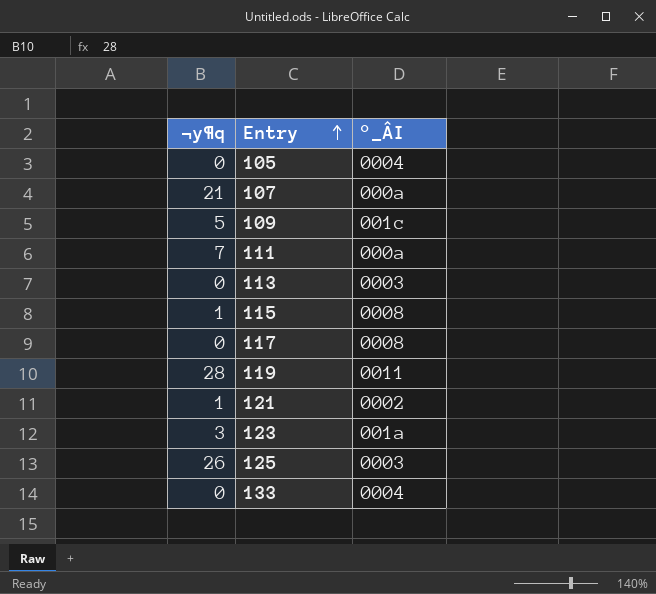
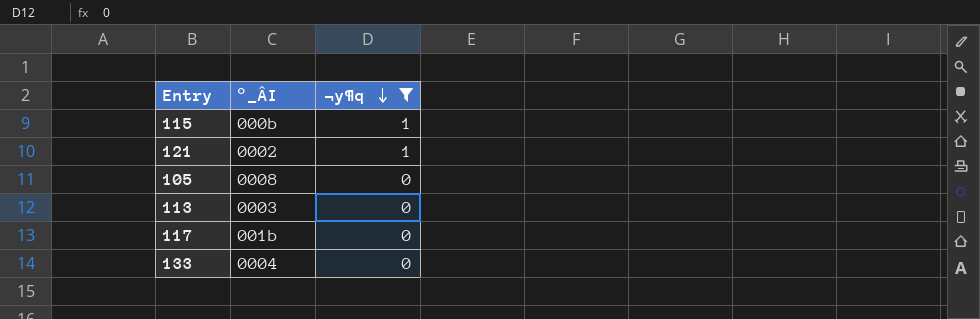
filter: none -> ¬y¶q <= 1
row order: Entry ascending -> ¬y¶q descending
column ¬y¶q | position: 1 -> 3
115 | °_ÂI: 0008 -> 000b
105 | °_ÂI: 0004 -> 0008
117 | °_ÂI: 0008 -> 001b

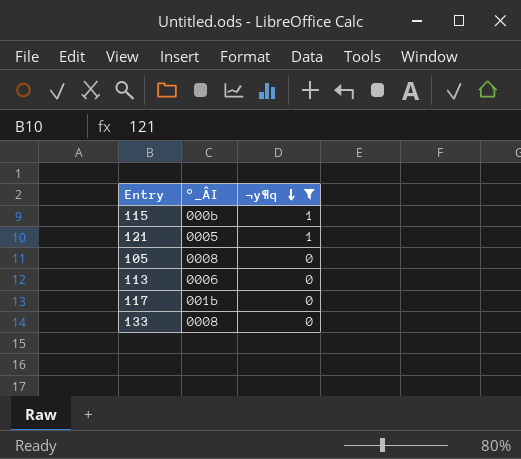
121 | °_ÂI: 0002 -> 0005
113 | °_ÂI: 0003 -> 0006
133 | °_ÂI: 0004 -> 0008

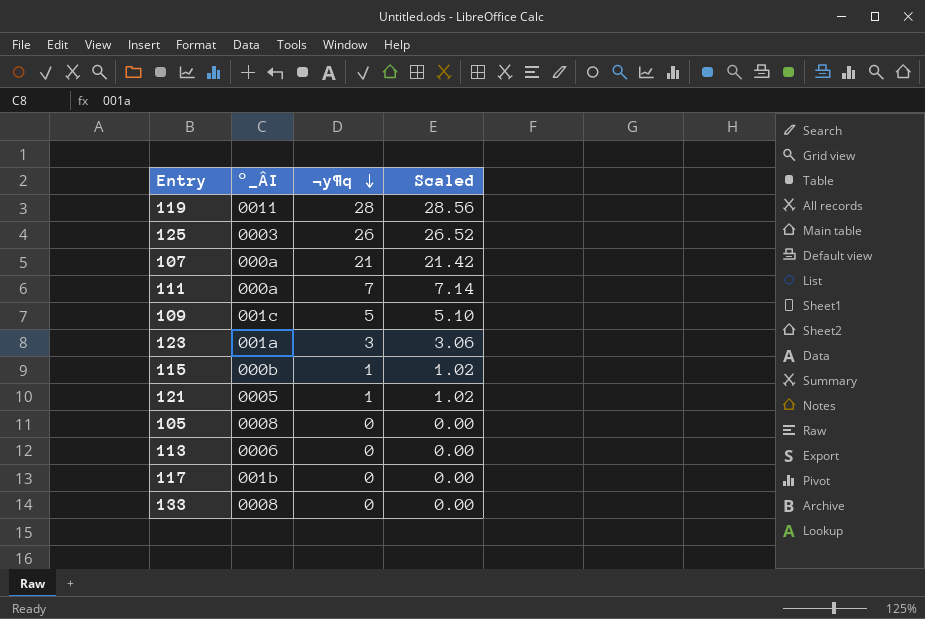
filter: ¬y¶q <= 1 -> none
column Scaled | formula: none -> [¬y¶q] * 1.02

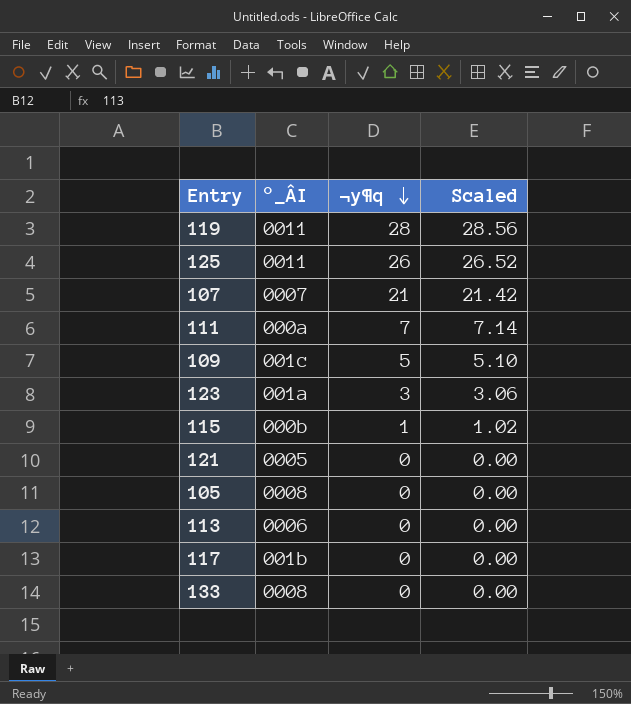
125 | °_ÂI: 0003 -> 0011
107 | °_ÂI: 000a -> 0007
121 | ¬y¶q: 1 -> 0
121 | Scaled: 1.02 -> 0.00

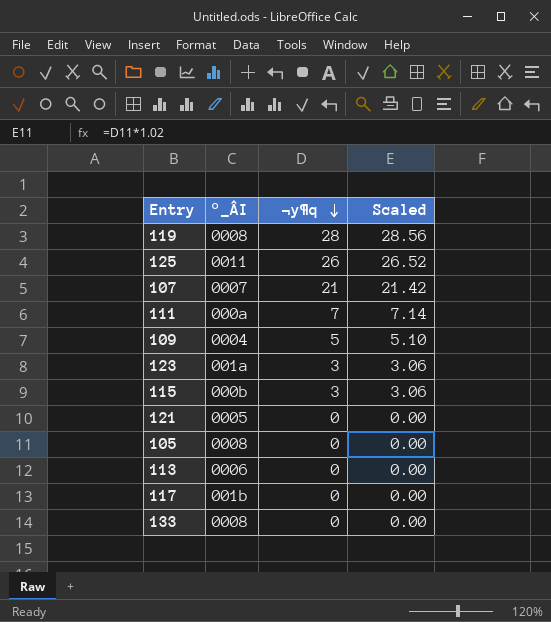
119 | °_ÂI: 0011 -> 0008
109 | °_ÂI: 001c -> 0004
115 | ¬y¶q: 1 -> 3
115 | Scaled: 1.02 -> 3.06

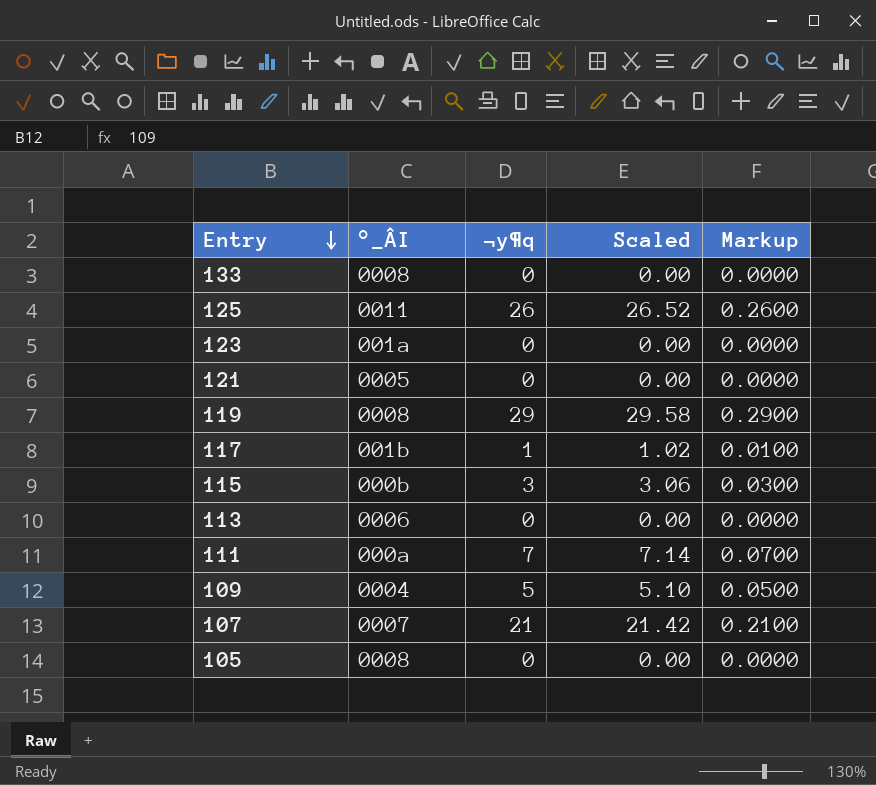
row order: ¬y¶q descending -> Entry descending
column Markup | formula: none -> [¬y¶q] * 0.01
123 | ¬y¶q: 3 -> 0
123 | Scaled: 3.06 -> 0.00
119 | ¬y¶q: 28 -> 29
119 | Scaled: 28.56 -> 29.58
117 | ¬y¶q: 0 -> 1
117 | Scaled: 0.00 -> 1.02

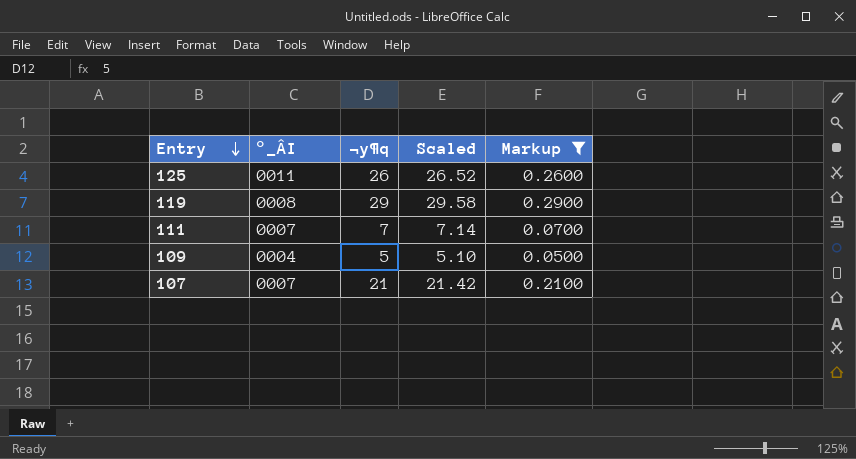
filter: none -> Markup >= 0.0500
111 | °_ÂI: 000a -> 0007

